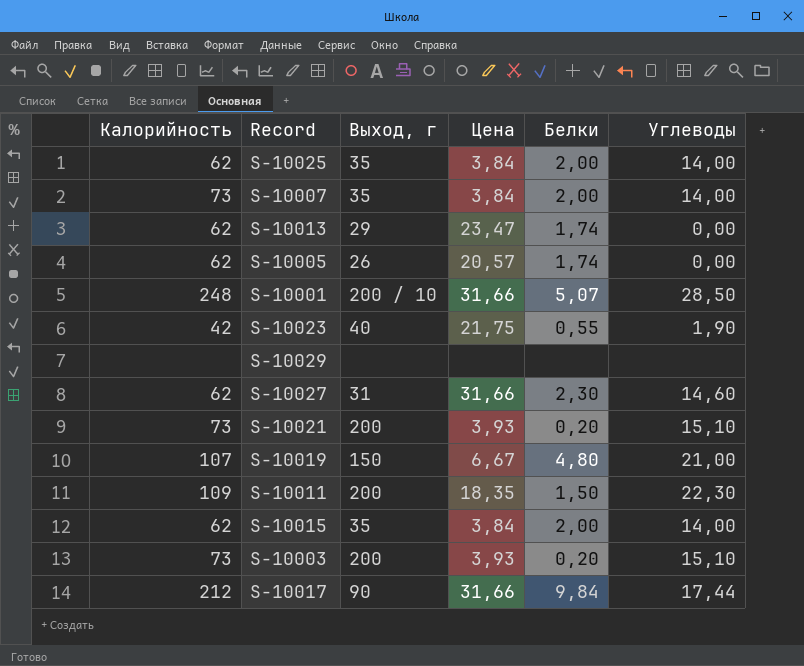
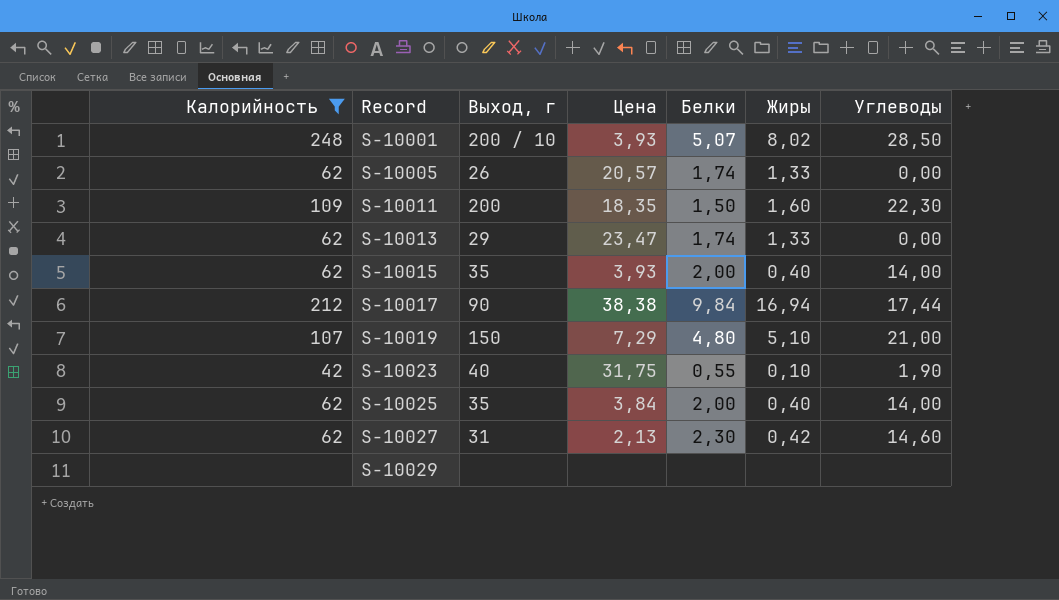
filter: none -> Калорийность != 73
row order: none -> Record ascending
column Жиры | position: none -> 6
S-10001 | Цена: 31,66 -> 3,93
S-10015 | Цена: 3,84 -> 3,93
S-10017 | Цена: 31,66 -> 38,38
S-10019 | Цена: 6,67 -> 7,29
S-10023 | Цена: 21,75 -> 31,75
S-10027 | Цена: 31,66 -> 2,13

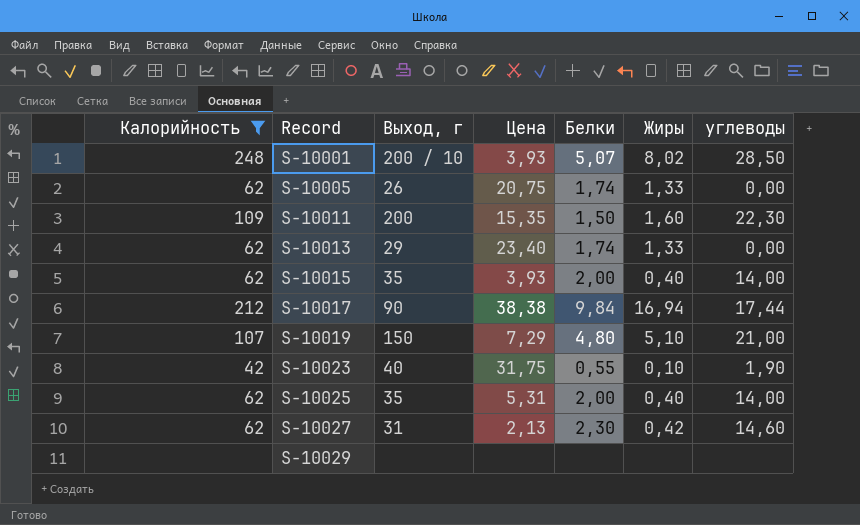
column name: Углеводы -> углеводы
S-10005 | Цена: 20,57 -> 20,75
S-10011 | Цена: 18,35 -> 15,35
S-10013 | Цена: 23,47 -> 23,40
S-10025 | Цена: 3,84 -> 5,31

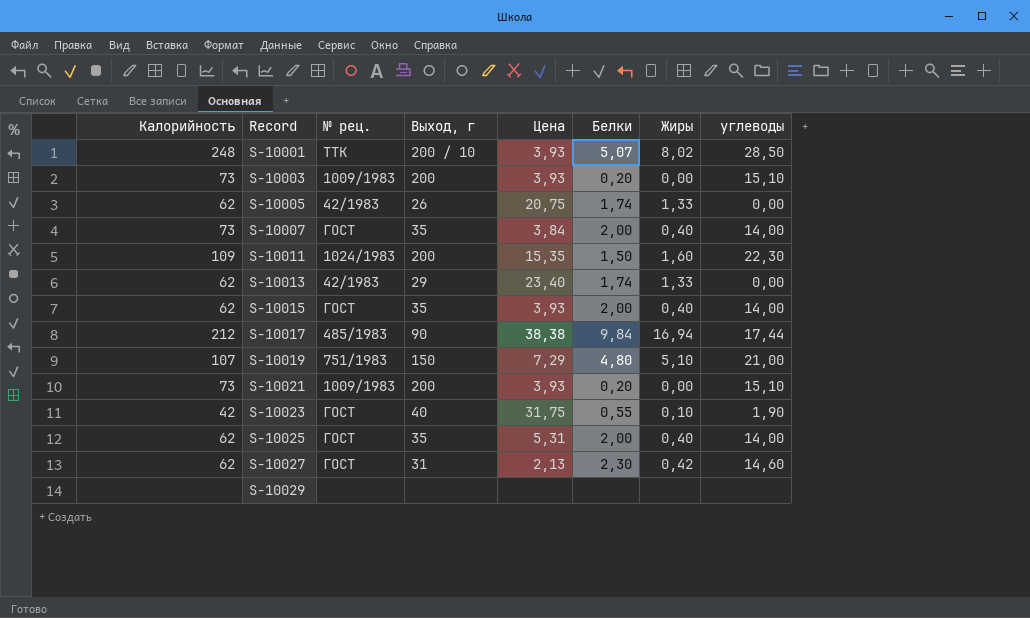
filter: Калорийность != 73 -> none
column № рец. | position: none -> 3

